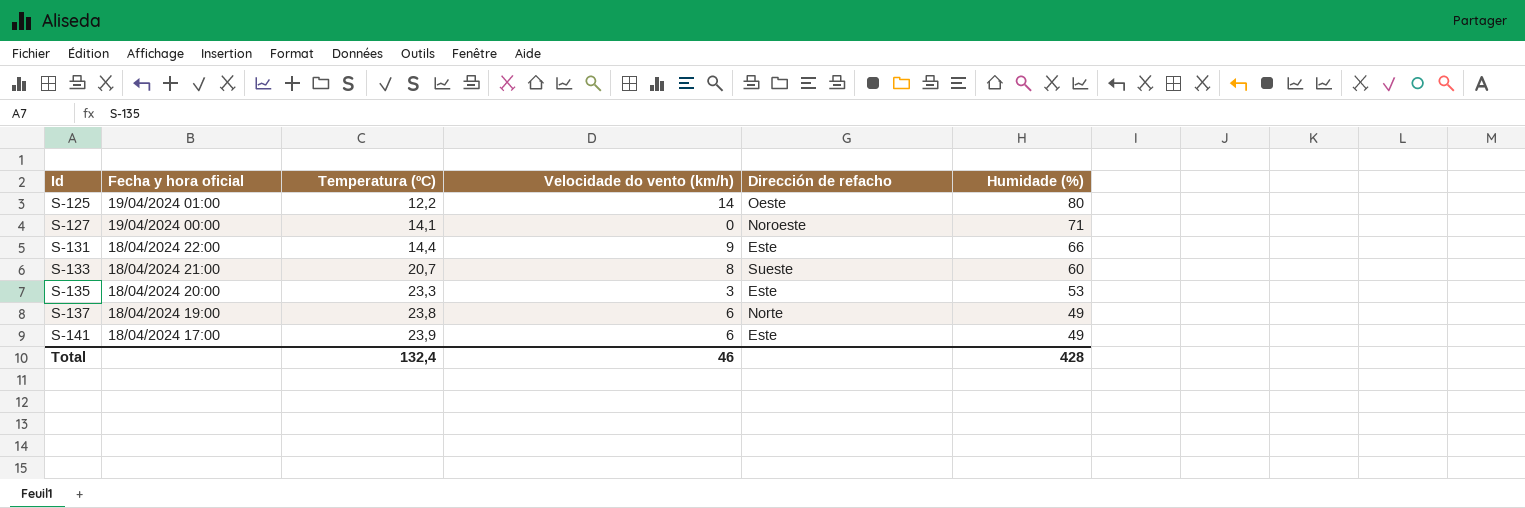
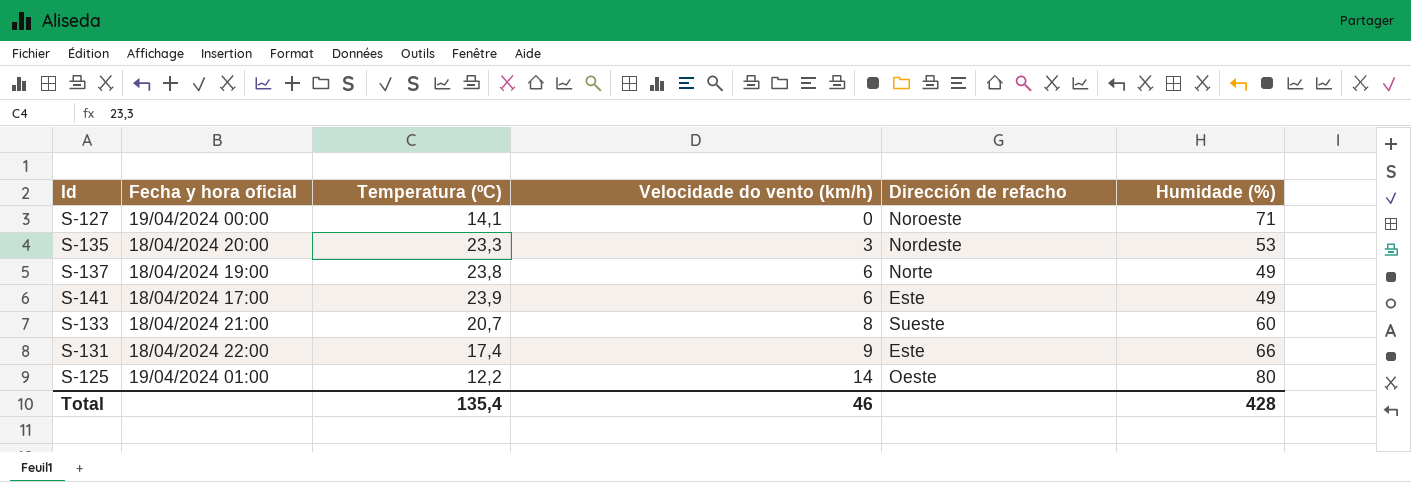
row order: Id ascending -> Velocidade do vento (km/h) ascending
S-135 | Dirección de refacho: Este -> Nordeste
S-131 | Temperatura (ºC): 14,4 -> 17,4
Total | Temperatura (ºC): 132,4 -> 135,4

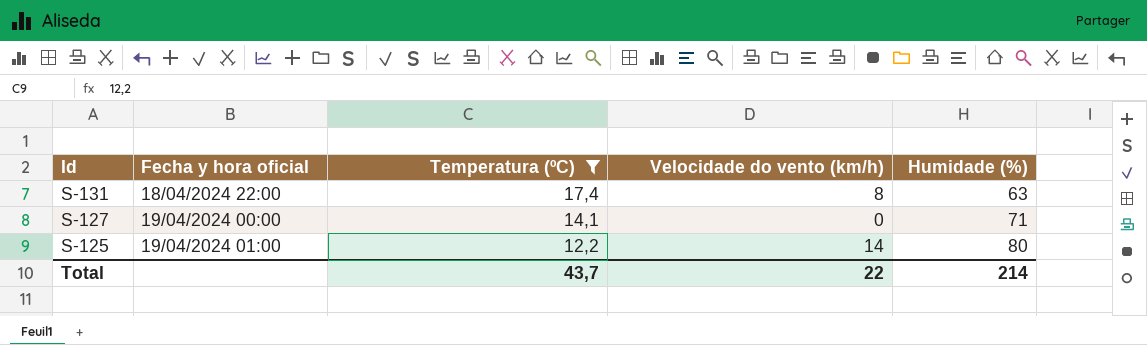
filter: none -> Temperatura (ºC) <= 17,4
row order: Velocidade do vento (km/h) ascending -> Id descending
column Dirección de refacho | position: 5 -> none
S-131 | Velocidade do vento (km/h): 9 -> 8
S-131 | Humidade (%): 66 -> 63
Total | Temperatura (ºC): 135,4 -> 43,7
Total | Velocidade do vento (km/h): 46 -> 22
Total | Humidade (%): 428 -> 214

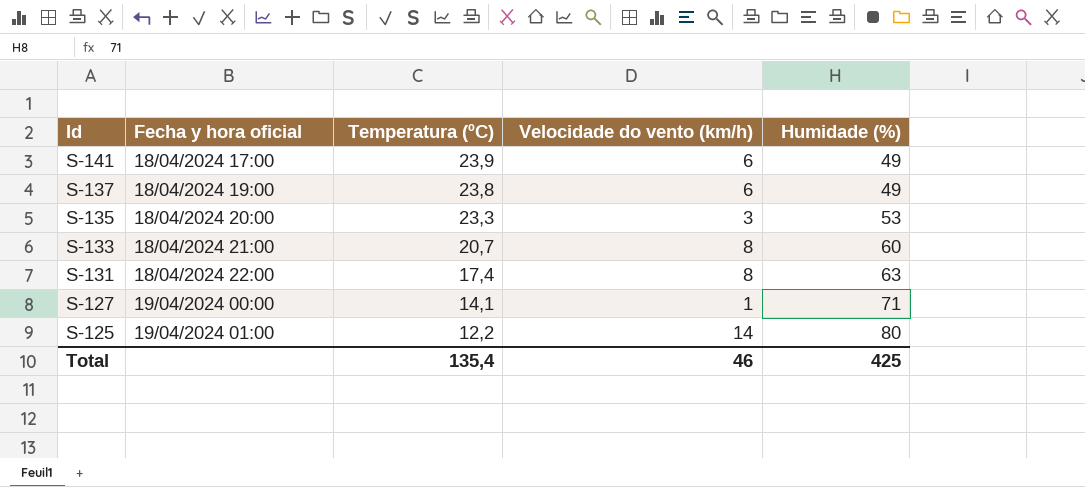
filter: Temperatura (ºC) <= 17,4 -> none
S-127 | Velocidade do vento (km/h): 0 -> 1
Total | Temperatura (ºC): 43,7 -> 135,4
Total | Velocidade do vento (km/h): 22 -> 46
Total | Humidade (%): 214 -> 425

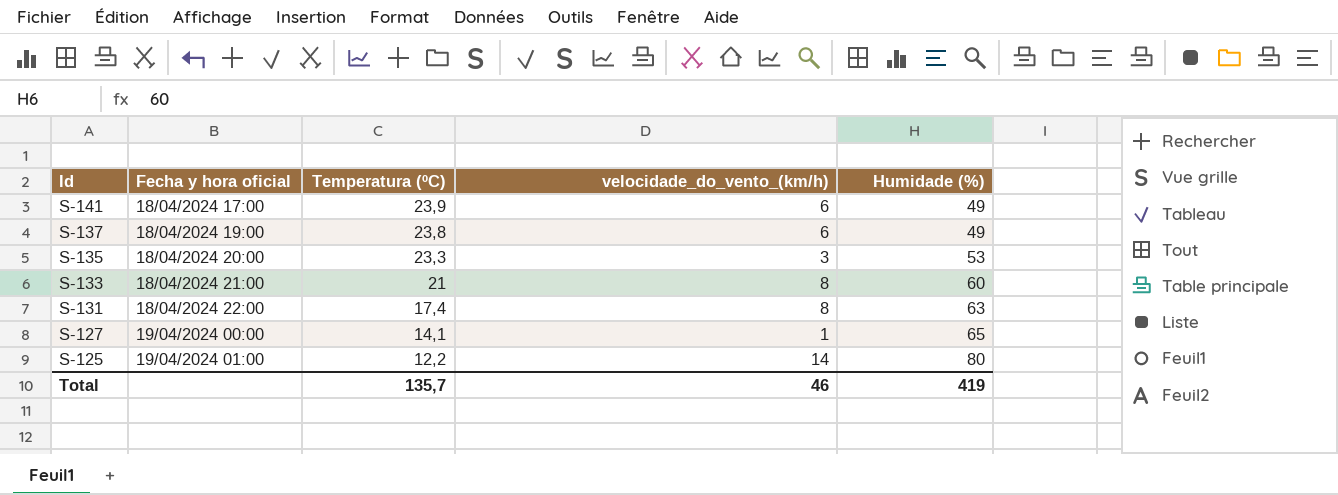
column name: Velocidade do vento (km/h) -> velocidade_do_vento_(km/h)
S-133 | Temperatura (ºC): 20,7 -> 21
S-127 | Humidade (%): 71 -> 65
Total | Temperatura (ºC): 135,4 -> 135,7
Total | Humidade (%): 425 -> 419

